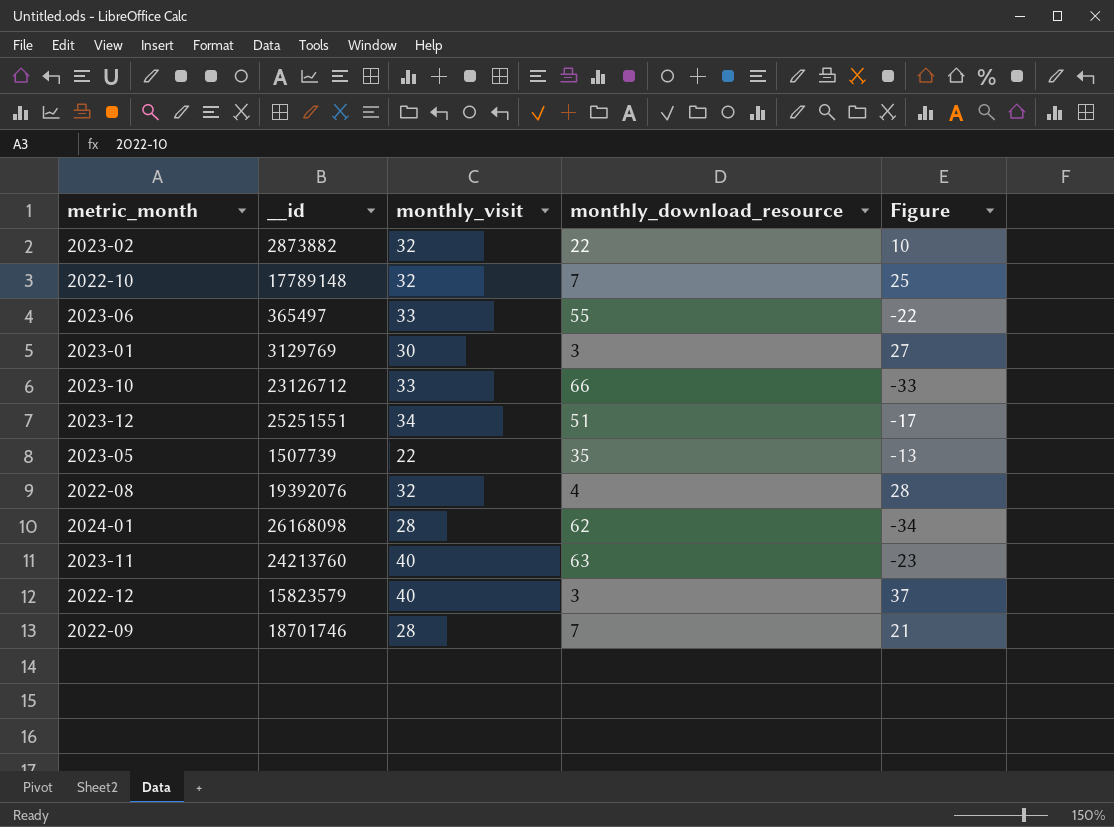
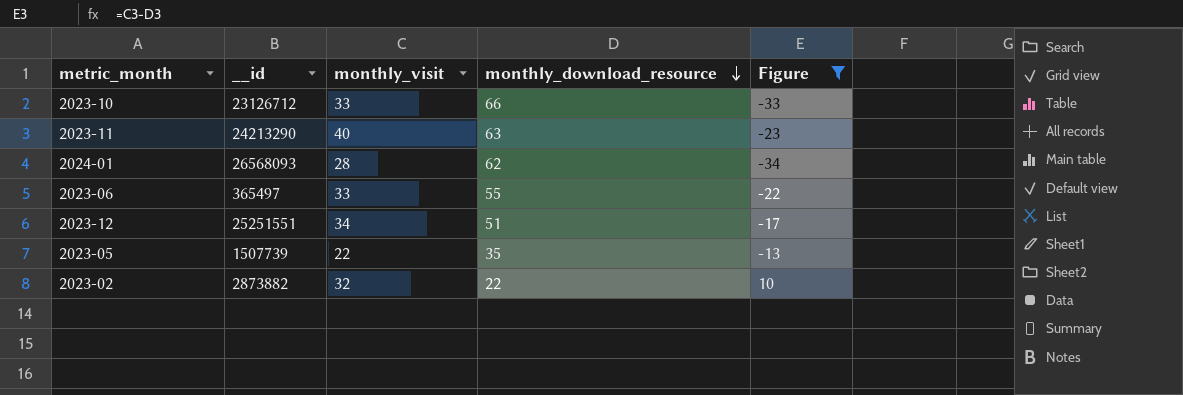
filter: none -> Figure <= 10
row order: none -> monthly_download_resource descending
2023-11 | __id: 24213760 -> 24213290
2024-01 | __id: 26168098 -> 26568093

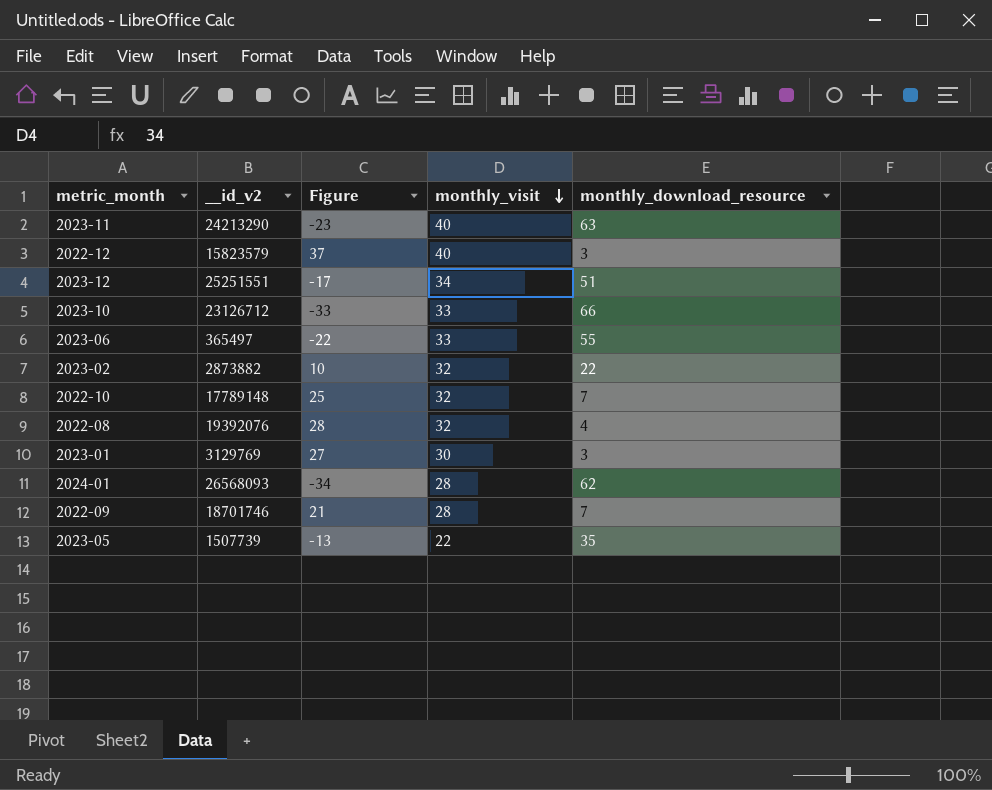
filter: Figure <= 10 -> none
row order: monthly_download_resource descending -> monthly_visit descending
column name: __id -> __id_v2
column Figure | position: 5 -> 3

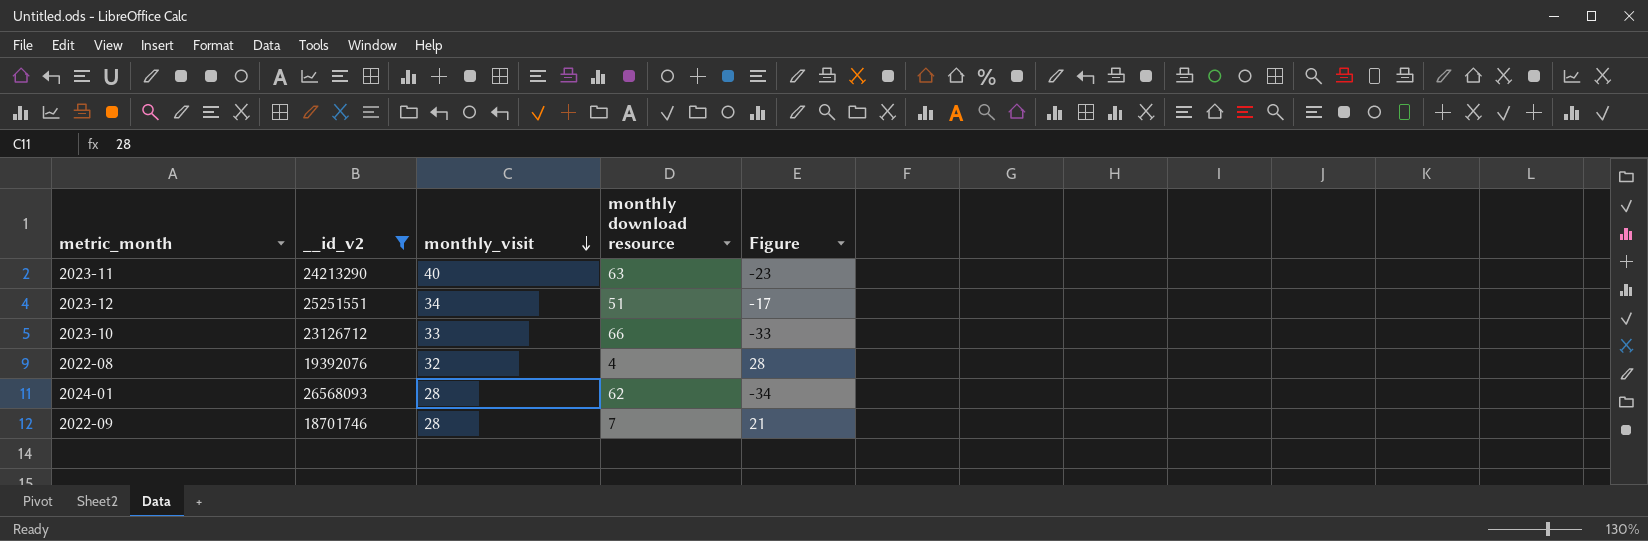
filter: none -> __id_v2 >= 18701746
column name: monthly_download_resource -> monthly download resource
column Figure | position: 3 -> 5

